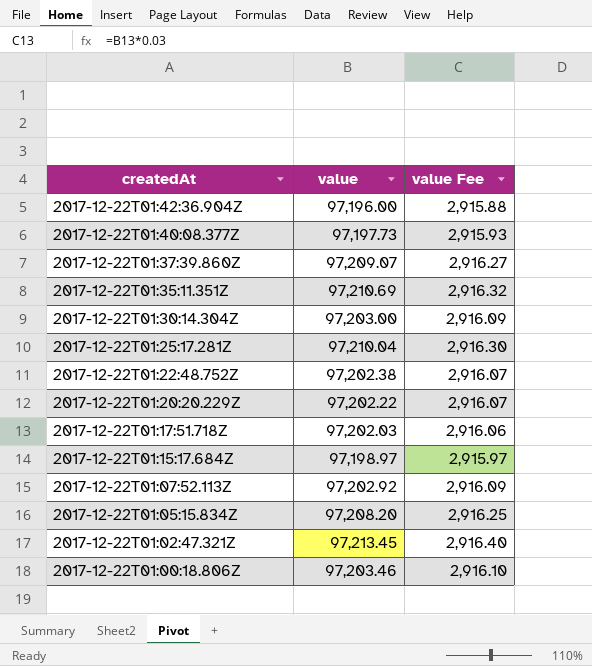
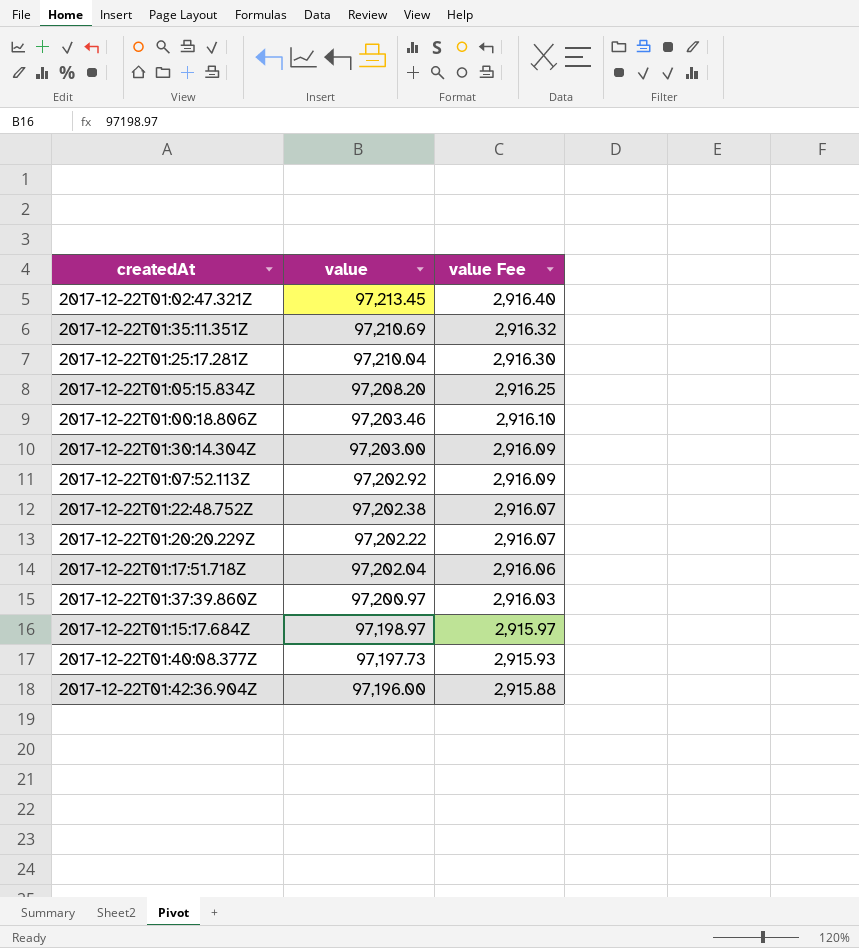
row order: createdAt descending -> value descending
2017-12-22T01:17:51.718Z | value: 97,202.03 -> 97,202.04
2017-12-22T01:37:39.860Z | value: 97,209.07 -> 97,200.97
2017-12-22T01:37:39.860Z | value Fee: 2,916.27 -> 2,916.03

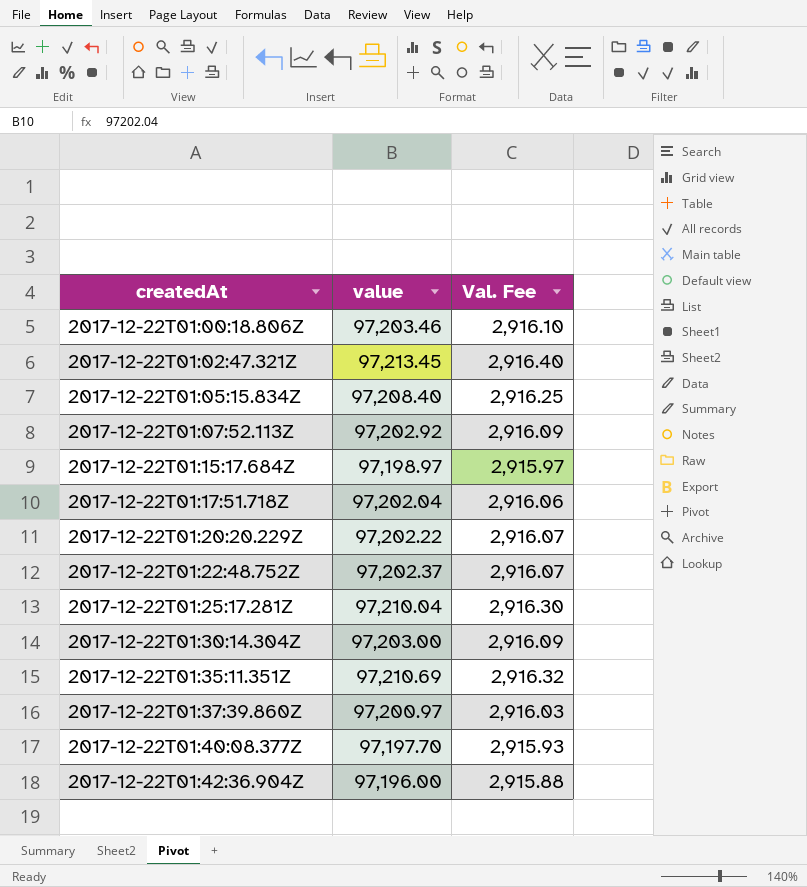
row order: value descending -> createdAt ascending
column name: value Fee -> Val. Fee
2017-12-22T01:05:15.834Z | value: 97,208.20 -> 97,208.40
2017-12-22T01:22:48.752Z | value: 97,202.38 -> 97,202.37
2017-12-22T01:40:08.377Z | value: 97,197.73 -> 97,197.70

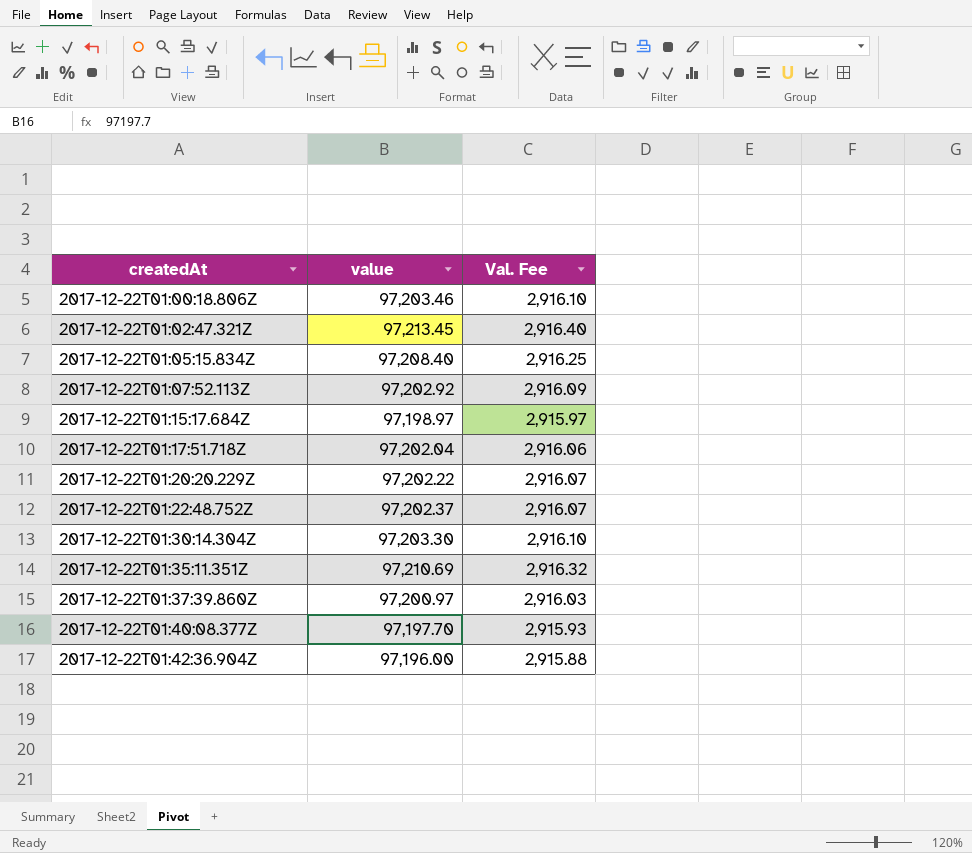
row 2017-12-22T01:25:17.281Z: 97,210.04 | 2,916.30 -> none
2017-12-22T01:30:14.304Z | value: 97,203.00 -> 97,203.30
2017-12-22T01:30:14.304Z | Val. Fee: 2,916.09 -> 2,916.10

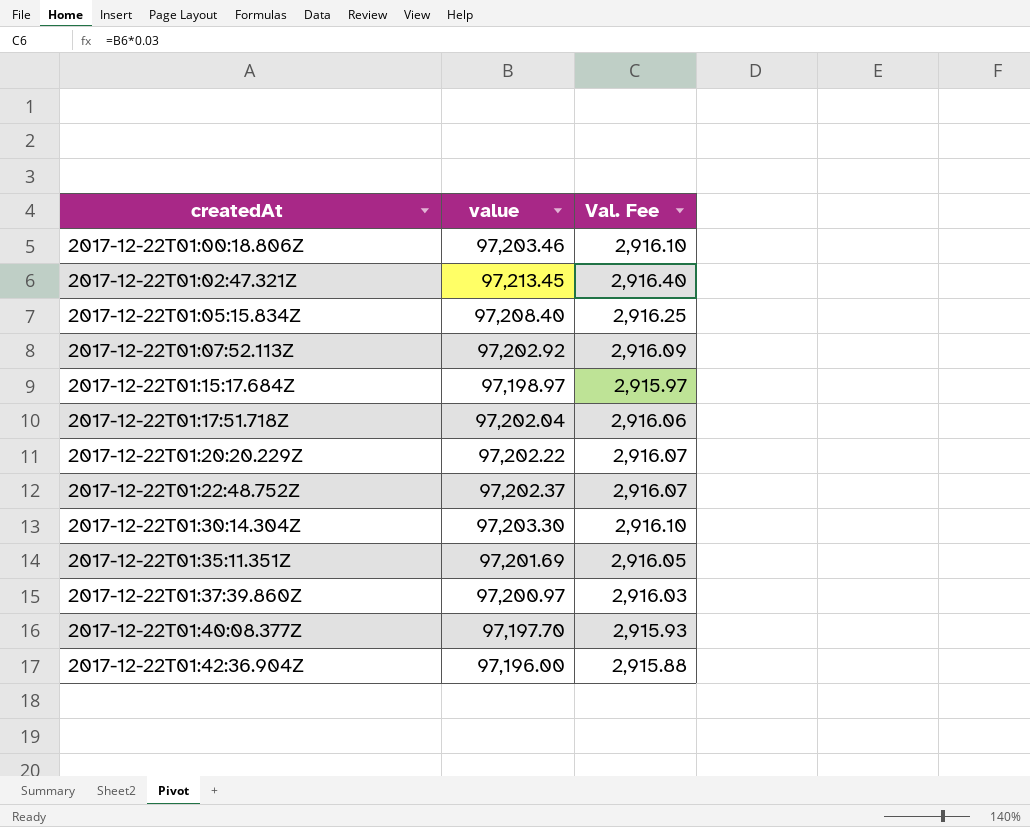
2017-12-22T01:35:11.351Z | value: 97,210.69 -> 97,201.69
2017-12-22T01:35:11.351Z | Val. Fee: 2,916.32 -> 2,916.05

